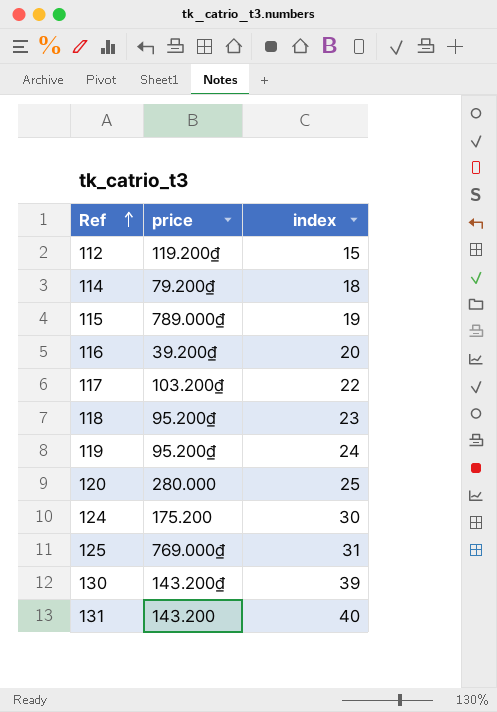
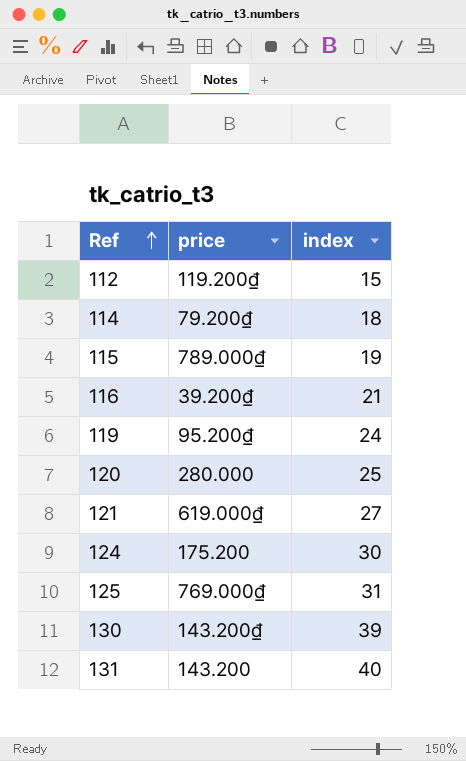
row 117: 103.200₫ | 22 -> none
row 118: 95.200₫ | 23 -> none
116 | index: 20 -> 21
row 121: none -> 619.000₫ | 27

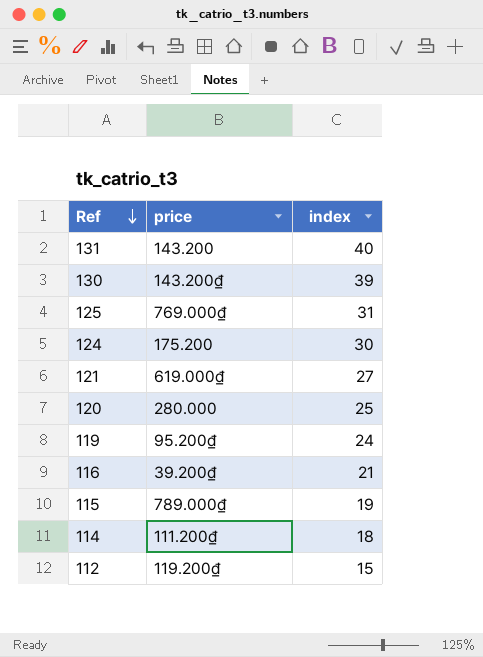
row order: Ref ascending -> Ref descending
114 | price: 79.200₫ -> 111.200₫

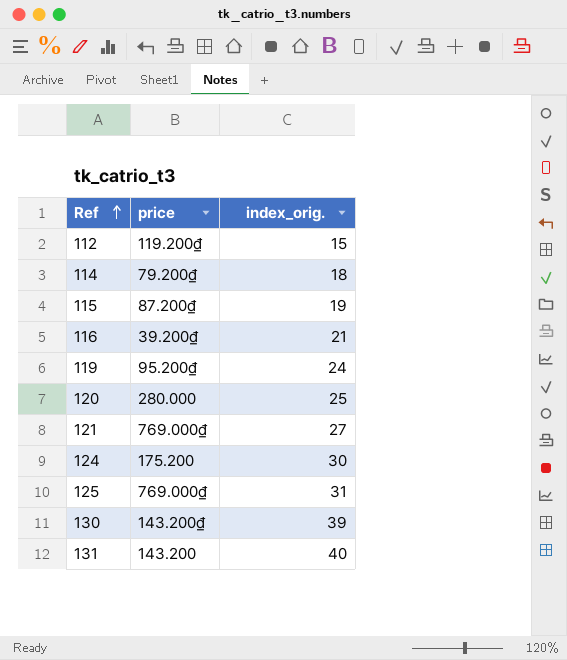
row order: Ref descending -> Ref ascending
column name: index -> index_orig.
114 | price: 111.200₫ -> 79.200₫
115 | price: 789.000₫ -> 87.200₫
121 | price: 619.000₫ -> 769.000₫

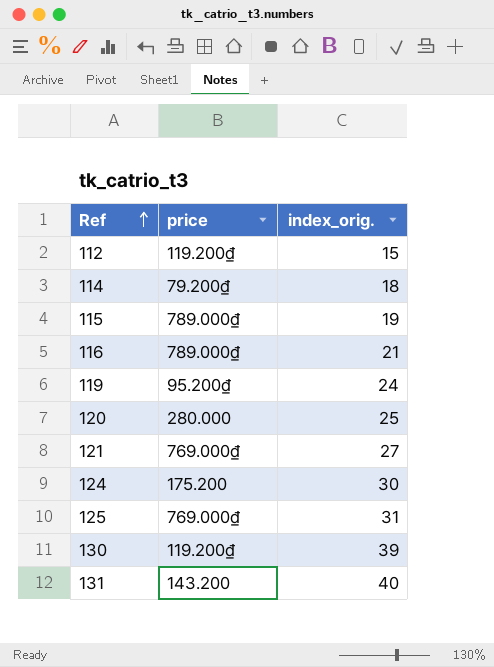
115 | price: 87.200₫ -> 789.000₫
116 | price: 39.200₫ -> 789.000₫
130 | price: 143.200₫ -> 119.200₫

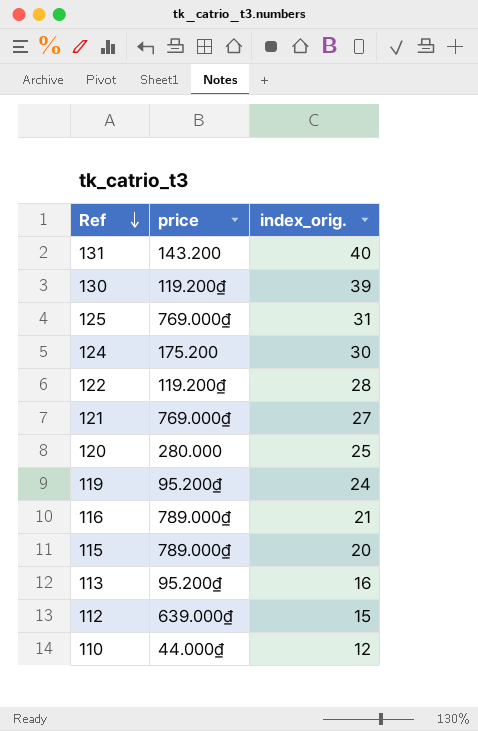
row order: Ref ascending -> Ref descending
row 114: 79.200₫ | 18 -> none
row 122: none -> 119.200₫ | 28
115 | index_orig.: 19 -> 20
row 113: none -> 95.200₫ | 16
112 | price: 119.200₫ -> 639.000₫
row 110: none -> 44.000₫ | 12

